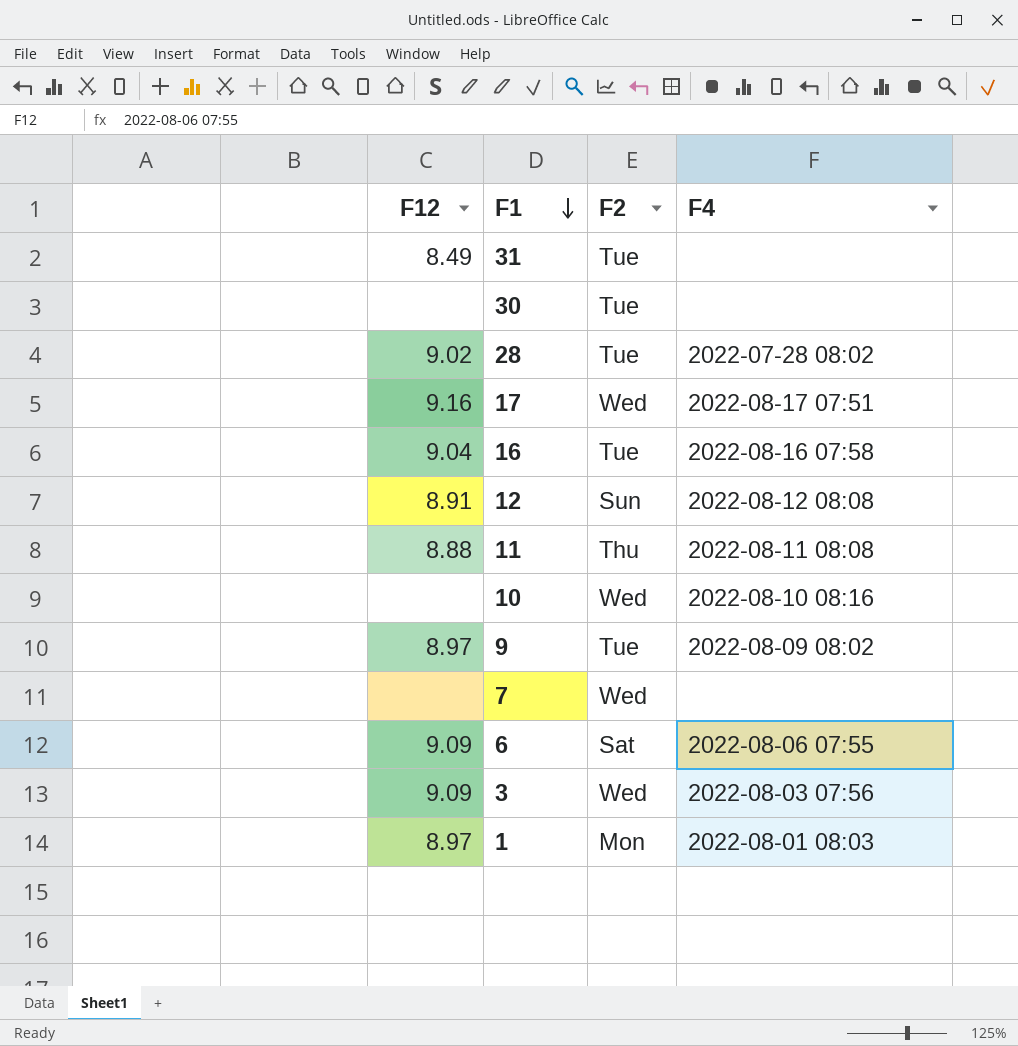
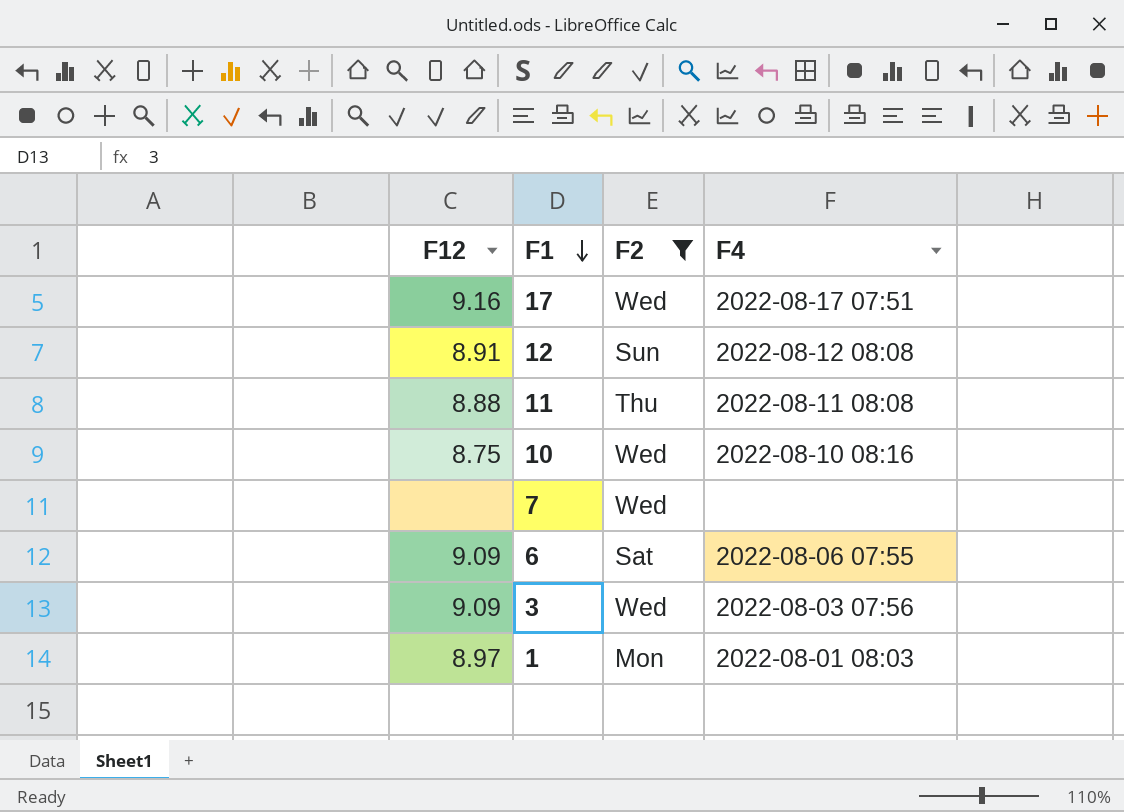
filter: none -> F2 != Tue
10 | F12: none -> 8.75

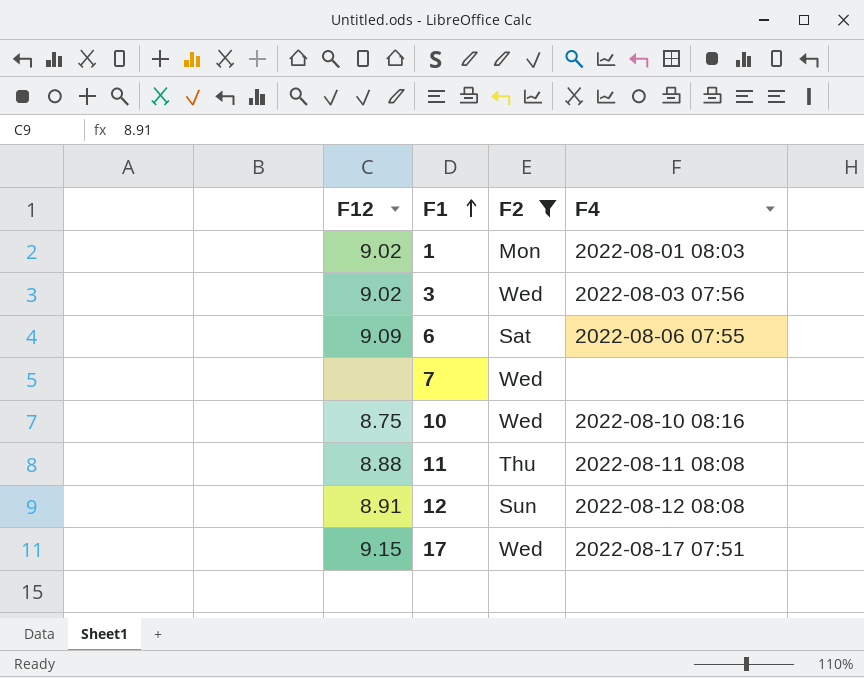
row order: F1 descending -> F1 ascending
1 | F12: 8.97 -> 9.02
3 | F12: 9.09 -> 9.02
17 | F12: 9.16 -> 9.15

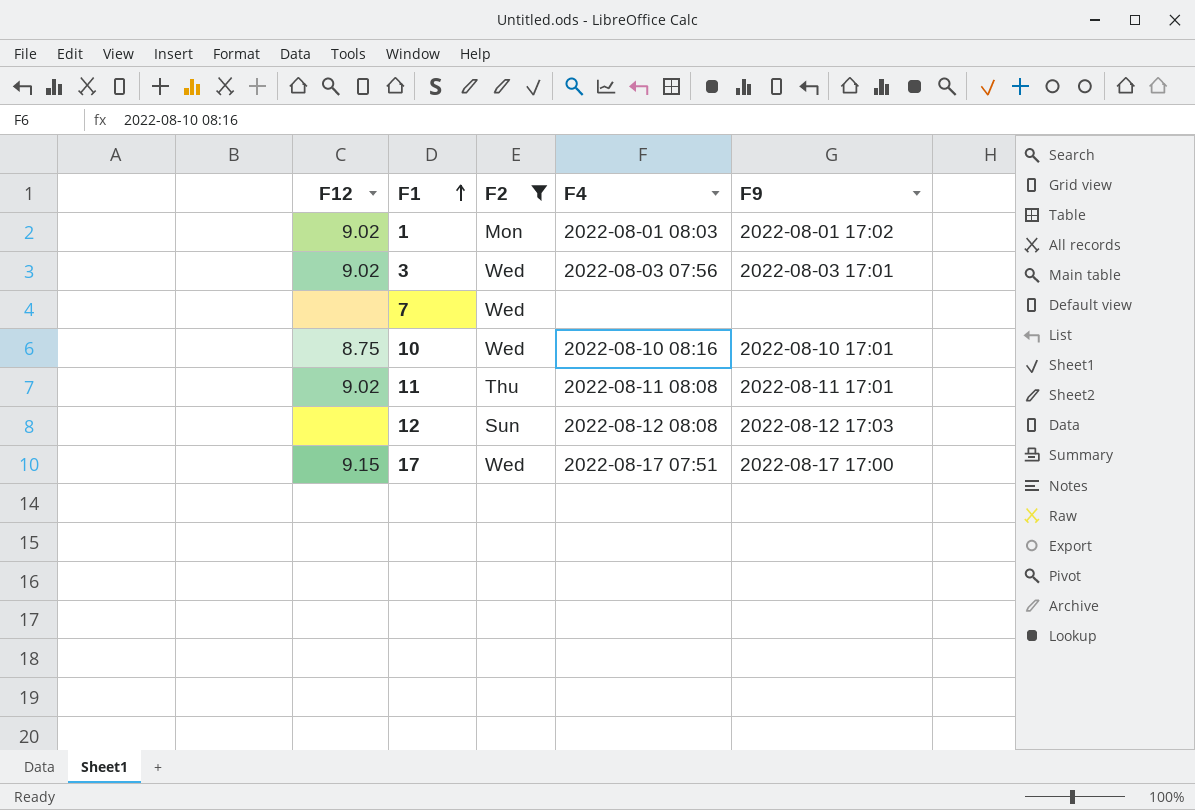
column F9 | position: none -> 5
row 6: 9.09 | Sat | 2022-08-06 07:55 -> none
11 | F12: 8.88 -> 9.02
12 | F12: 8.91 -> none

